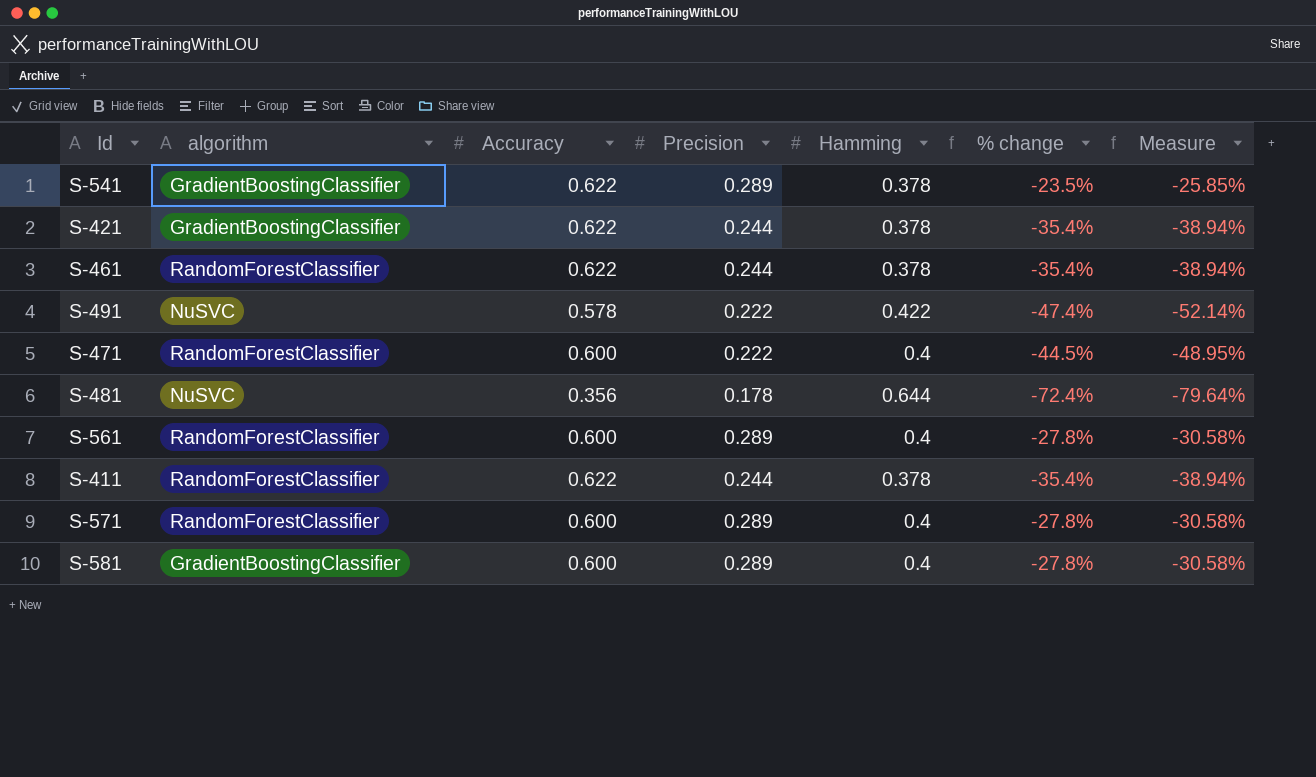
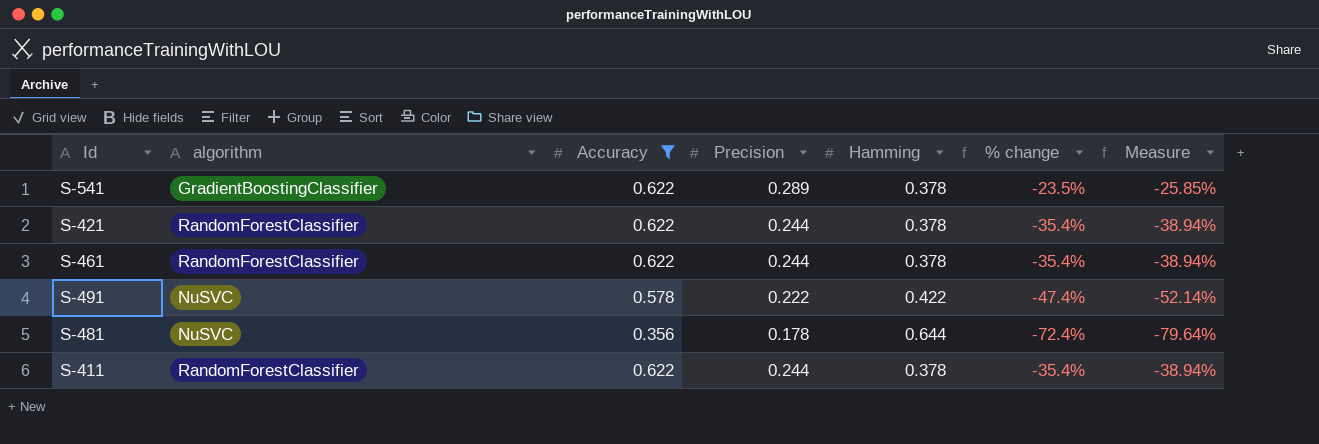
filter: none -> Accuracy != 0.600
S-421 | algorithm: GradientBoostingClassifier -> RandomForestClassifier

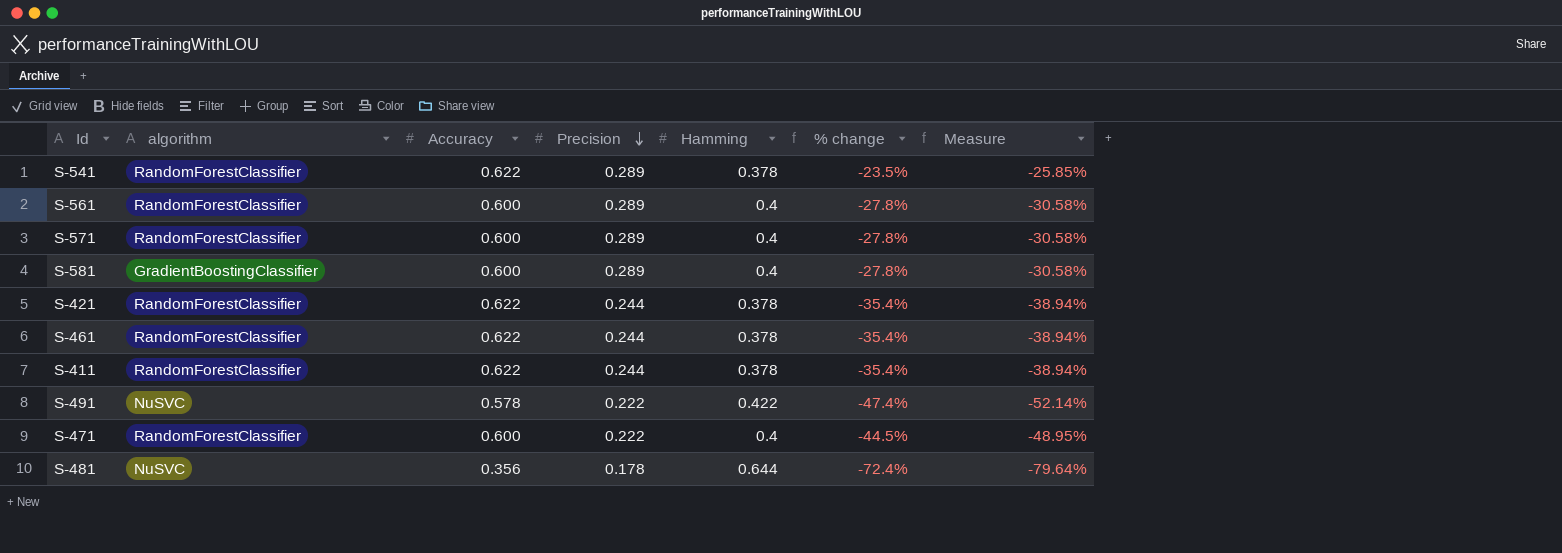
filter: Accuracy != 0.600 -> none
row order: none -> Precision descending
S-541 | algorithm: GradientBoostingClassifier -> RandomForestClassifier

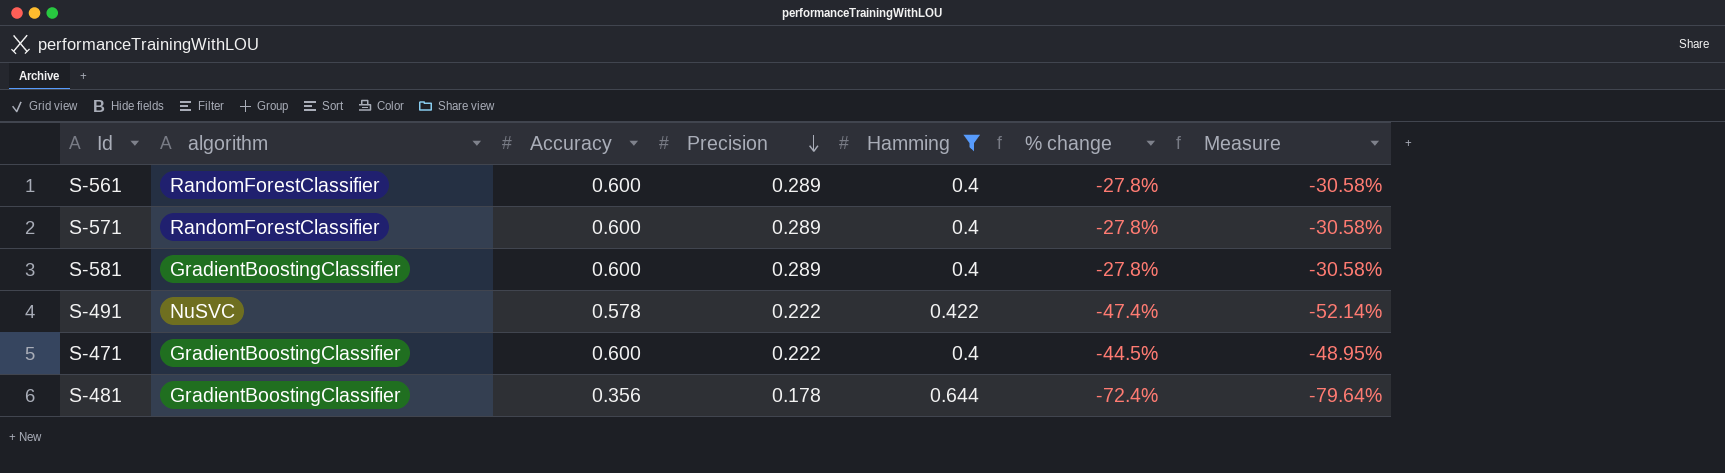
filter: none -> Hamming != 0.378
S-471 | algorithm: RandomForestClassifier -> GradientBoostingClassifier
S-481 | algorithm: NuSVC -> GradientBoostingClassifier

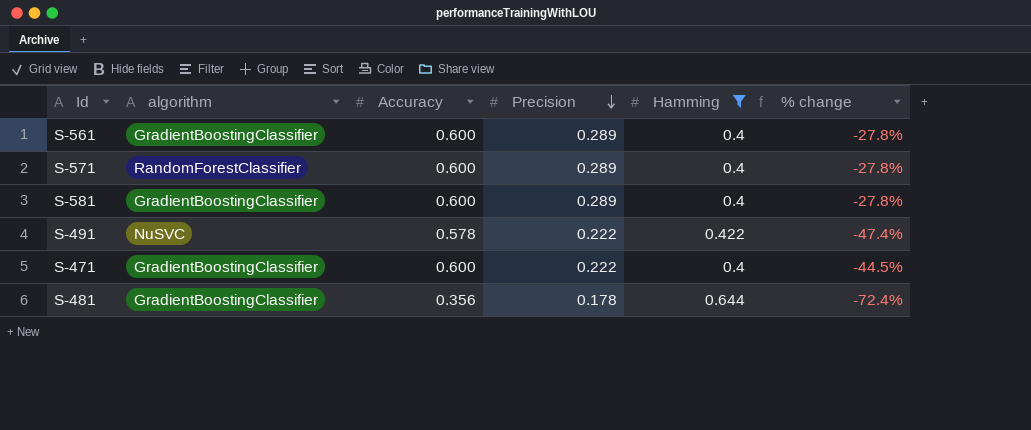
column Measure | formula: [% change] * 1.1 -> none
S-561 | algorithm: RandomForestClassifier -> GradientBoostingClassifier

